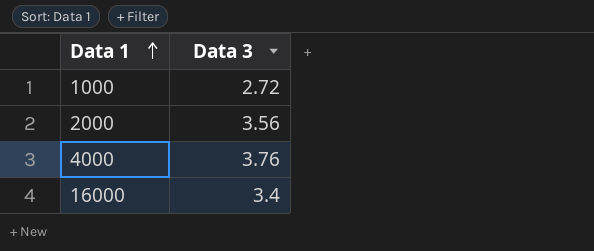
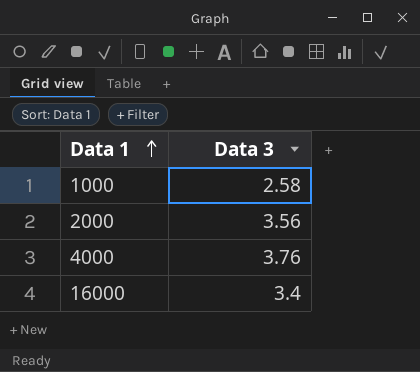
1000 | Data 3: 2.72 -> 2.58

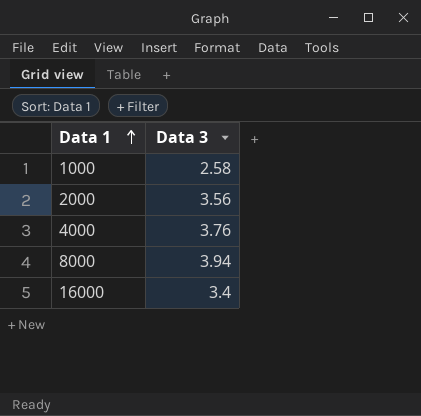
row 8000: none -> 3.94

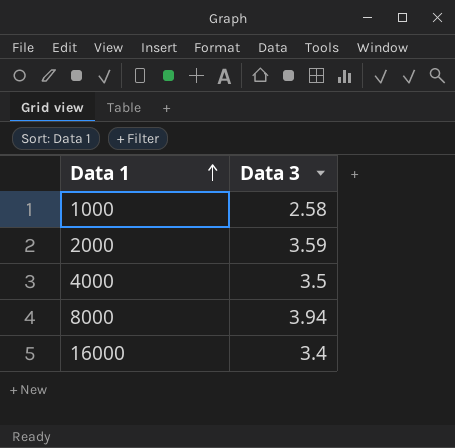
2000 | Data 3: 3.56 -> 3.59
4000 | Data 3: 3.76 -> 3.5

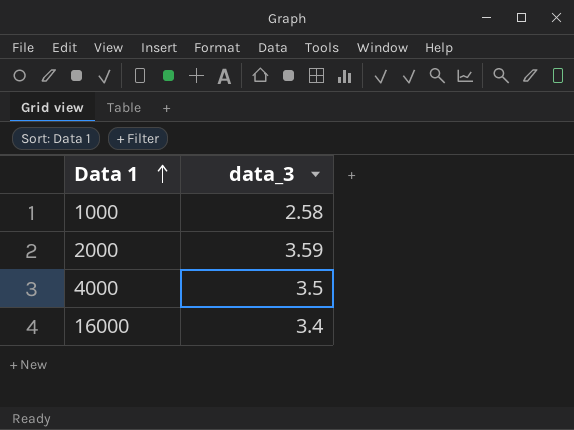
column name: Data 3 -> data_3
row 8000: 3.94 -> none

